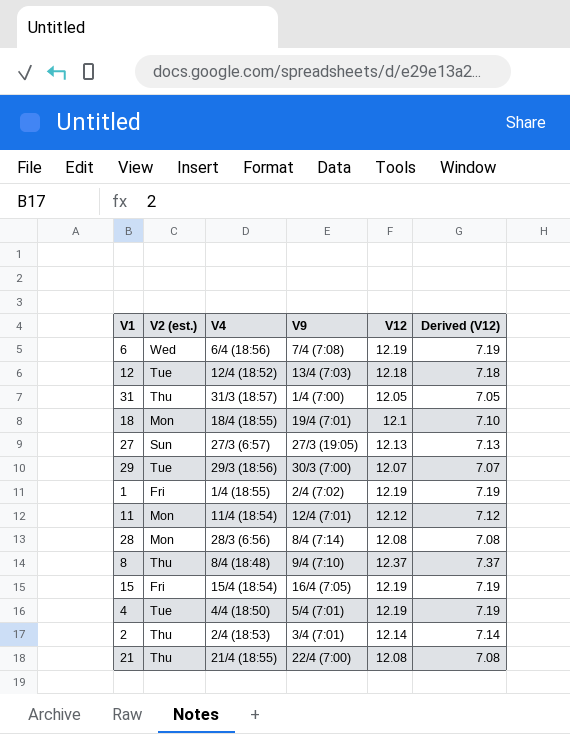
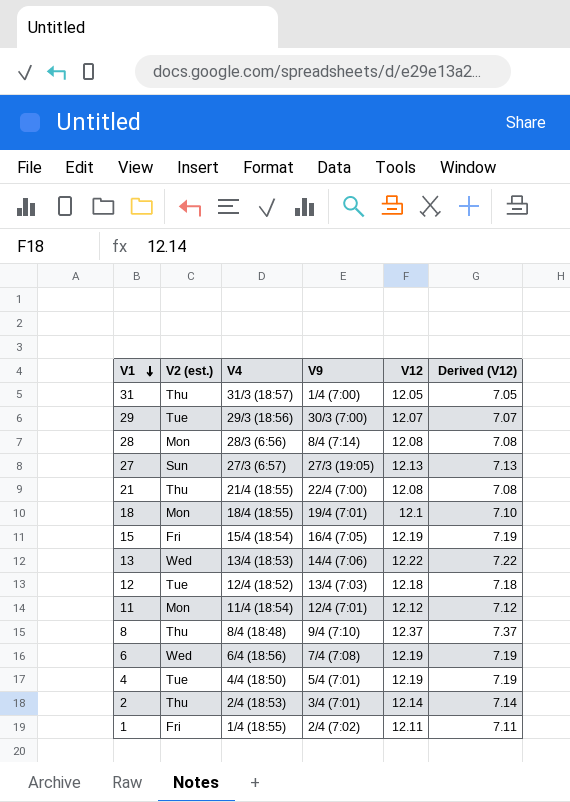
row order: none -> V1 descending
row 13: none -> Wed | 13/4 (18:53) | 14/4 (7:06) | 12.22 | 7.22
1 | V12: 12.19 -> 12.11
1 | Derived (V12): 7.19 -> 7.11

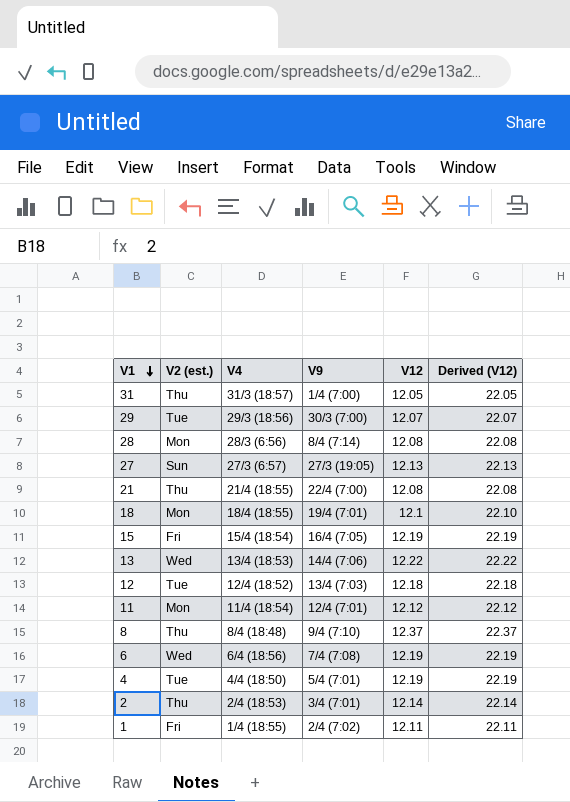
column Derived (V12) | formula: [V12] - 5 -> [V12] + 10

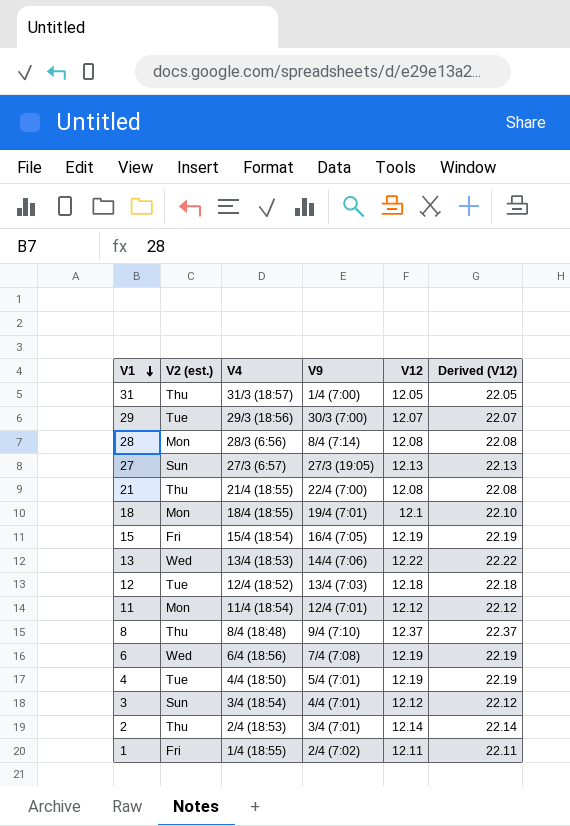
row 3: none -> Sun | 3/4 (18:54) | 4/4 (7:01) | 12.12 | 22.12

